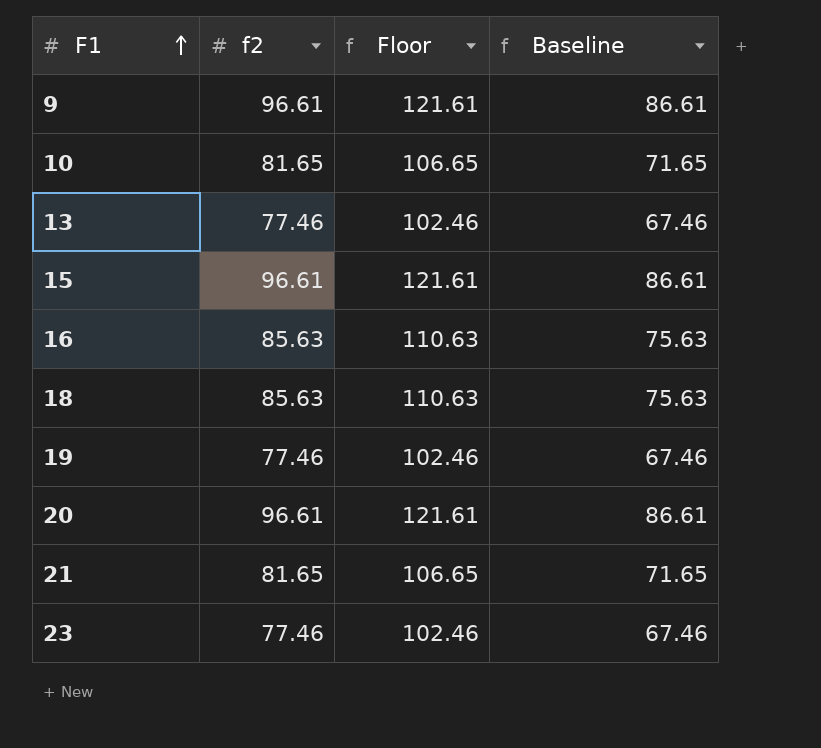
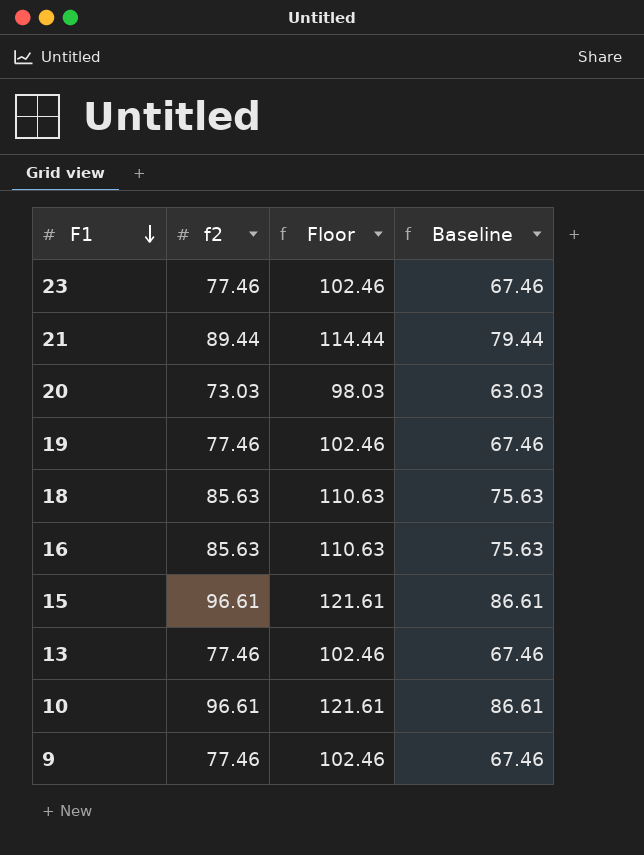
row order: F1 ascending -> F1 descending
21 | f2: 81.65 -> 89.44
21 | Floor: 106.65 -> 114.44
21 | Baseline: 71.65 -> 79.44
20 | f2: 96.61 -> 73.03
20 | Floor: 121.61 -> 98.03
20 | Baseline: 86.61 -> 63.03
10 | f2: 81.65 -> 96.61
10 | Floor: 106.65 -> 121.61
10 | Baseline: 71.65 -> 86.61
9 | f2: 96.61 -> 77.46
9 | Floor: 121.61 -> 102.46
9 | Baseline: 86.61 -> 67.46

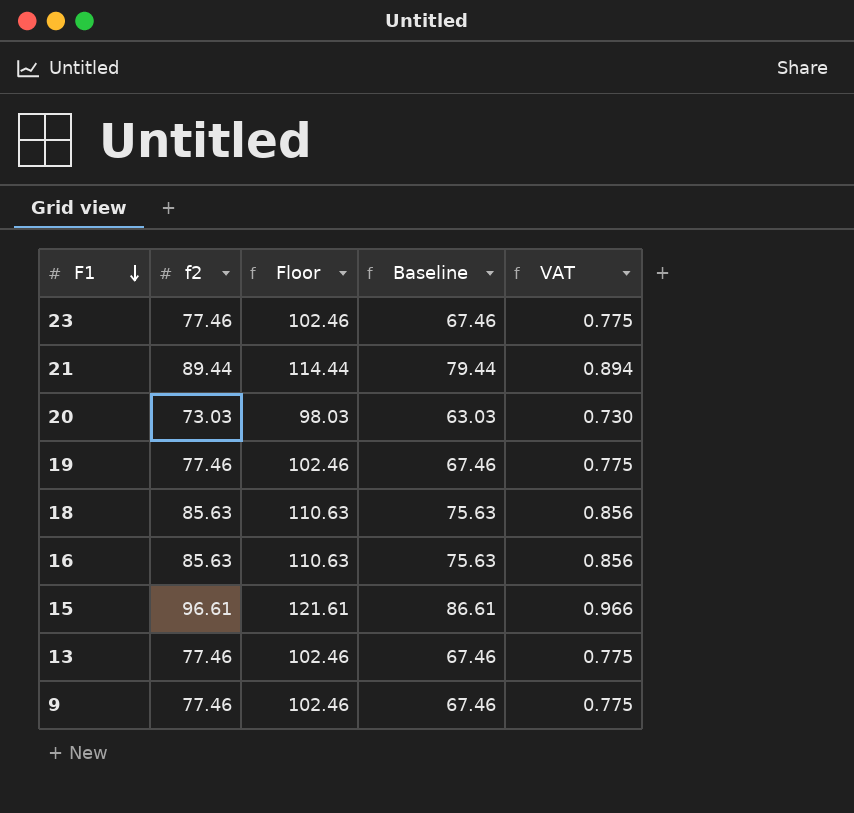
column VAT | formula: none -> [f2] * 0.01
row 10: 96.61 | 121.61 | 86.61 -> none

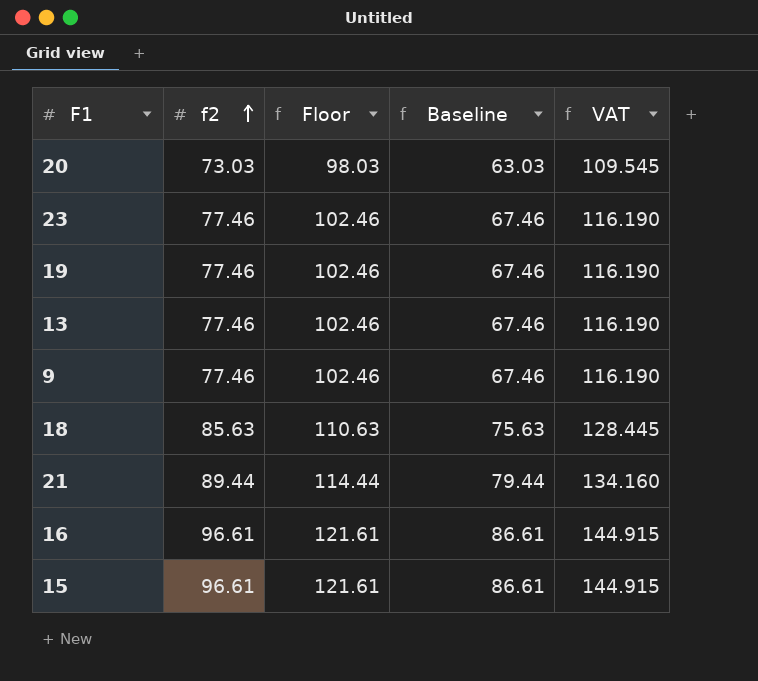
row order: F1 descending -> f2 ascending
column VAT | formula: [f2] * 0.01 -> [f2] * 1.5
16 | f2: 85.63 -> 96.61
16 | Floor: 110.63 -> 121.61
16 | Baseline: 75.63 -> 86.61

